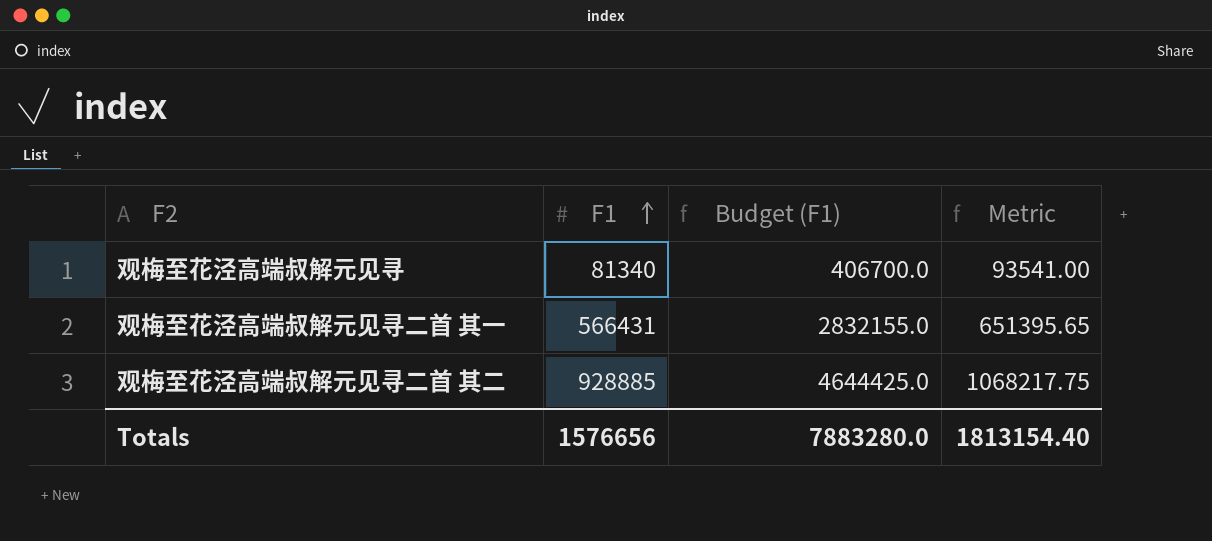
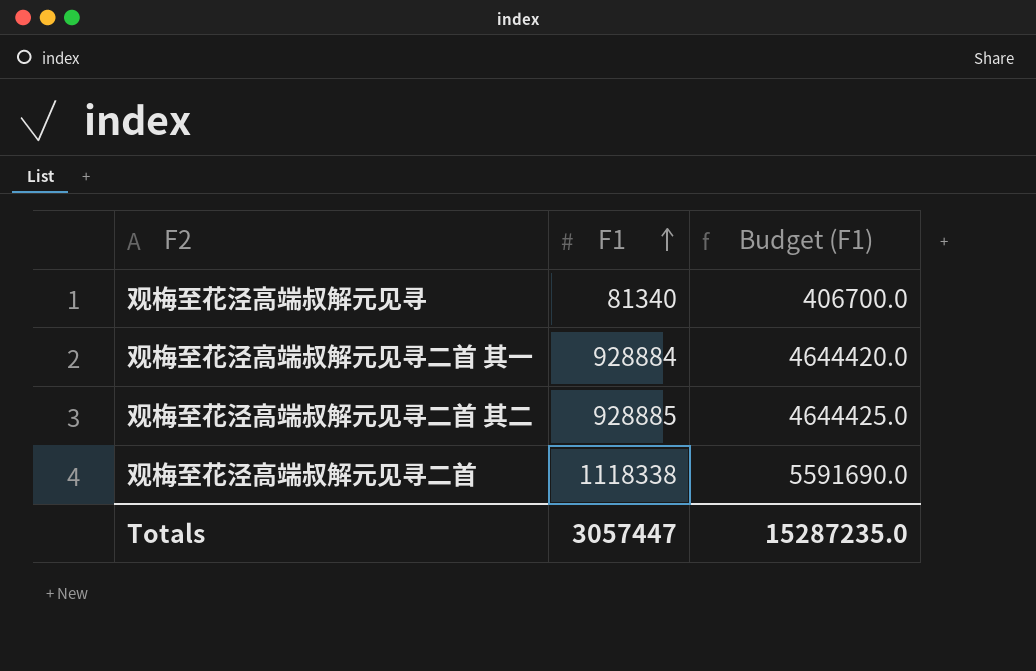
column Metric | formula: [F1] * 1.15 -> none
观梅至花泾高端叔解元见寻二首 其一 | F1: 566431 -> 928884
观梅至花泾高端叔解元见寻二首 其一 | Budget (F1): 2832155.0 -> 4644420.0
row 观梅至花泾高端叔解元见寻二首: none -> 1118338 | 5591690.0
Totals | F1: 1576656 -> 3057447
Totals | Budget (F1): 7883280.0 -> 15287235.0

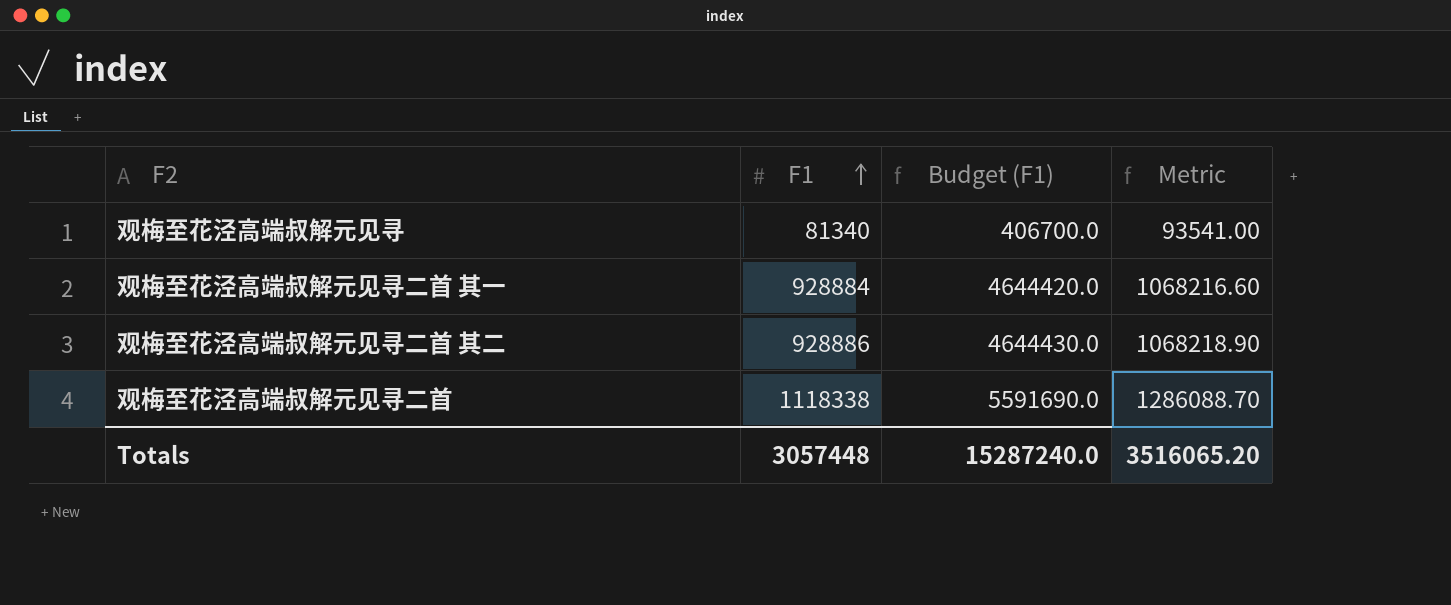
column Metric | formula: none -> [F1] * 1.15
观梅至花泾高端叔解元见寻二首 其二 | F1: 928885 -> 928886
观梅至花泾高端叔解元见寻二首 其二 | Budget (F1): 4644425.0 -> 4644430.0
Totals | F1: 3057447 -> 3057448
Totals | Budget (F1): 15287235.0 -> 15287240.0

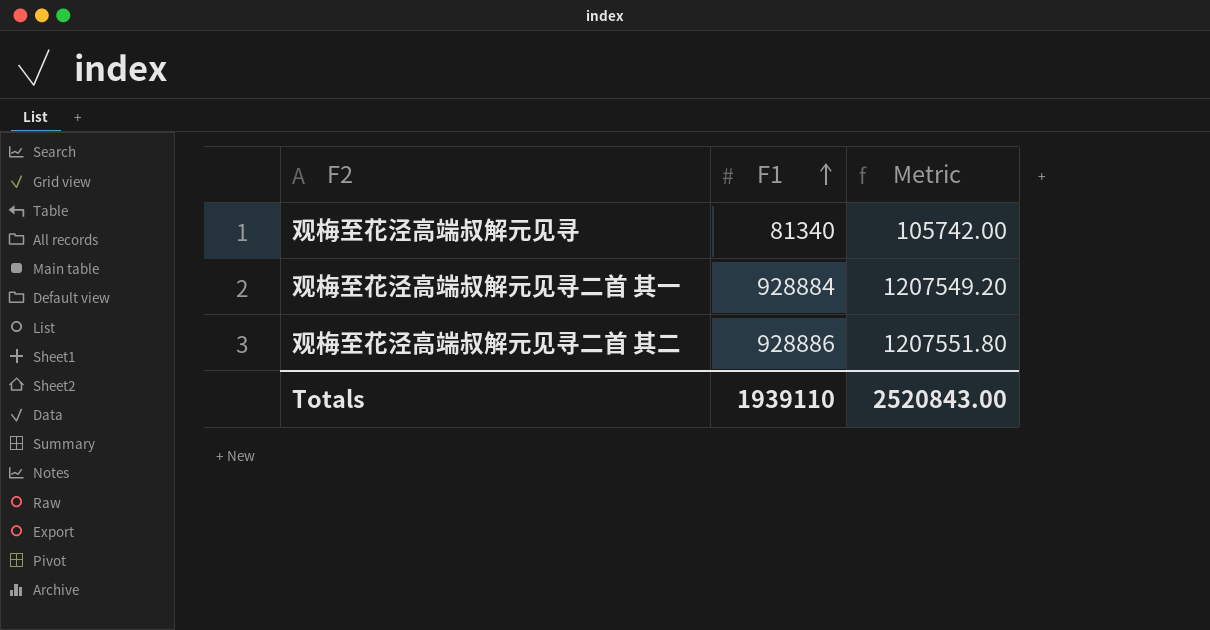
column Budget (F1) | formula: [F1] * 5 -> none
column Metric | formula: [F1] * 1.15 -> [F1] * 1.3
row 观梅至花泾高端叔解元见寻二首: 1118338 | 5591690.0 | 1286088.70 -> none
Totals | F1: 3057448 -> 1939110
Totals | Metric: 3516065.20 -> 2520843.00

